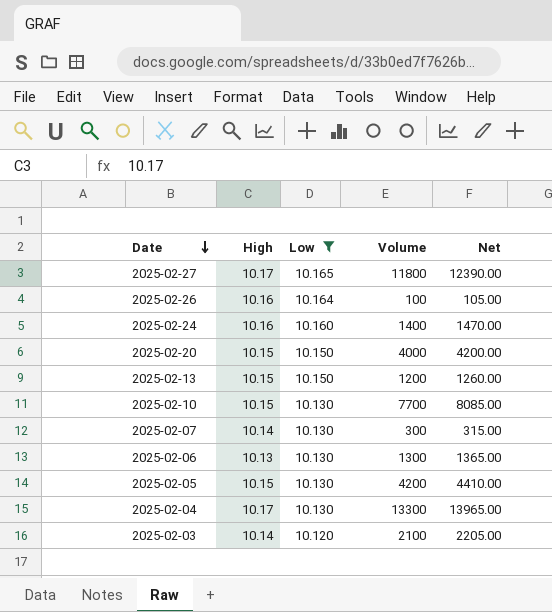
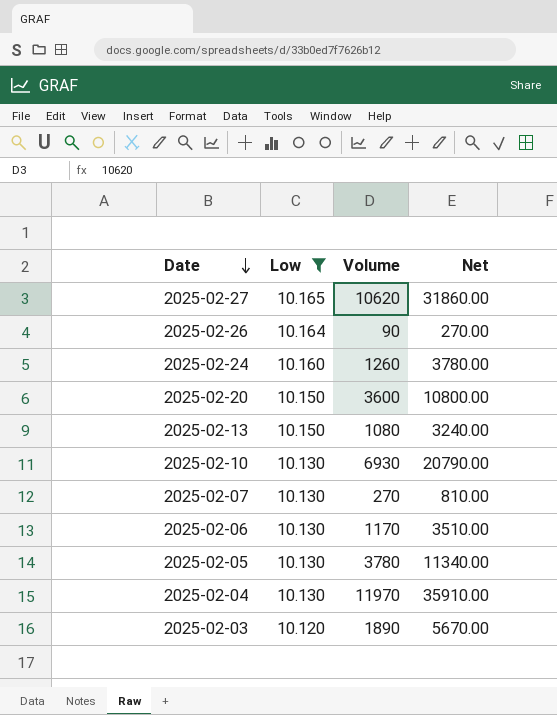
column High | position: 2 -> none
column Net | formula: [Volume] * 1.05 -> [Volume] * 3
2025-02-27 | Volume: 11800 -> 10620
2025-02-26 | Volume: 100 -> 90
2025-02-24 | Volume: 1400 -> 1260
2025-02-20 | Volume: 4000 -> 3600
2025-02-13 | Volume: 1200 -> 1080
2025-02-10 | Volume: 7700 -> 6930
2025-02-07 | Volume: 300 -> 270
2025-02-06 | Volume: 1300 -> 1170
2025-02-05 | Volume: 4200 -> 3780
2025-02-04 | Volume: 13300 -> 11970
2025-02-03 | Volume: 2100 -> 1890

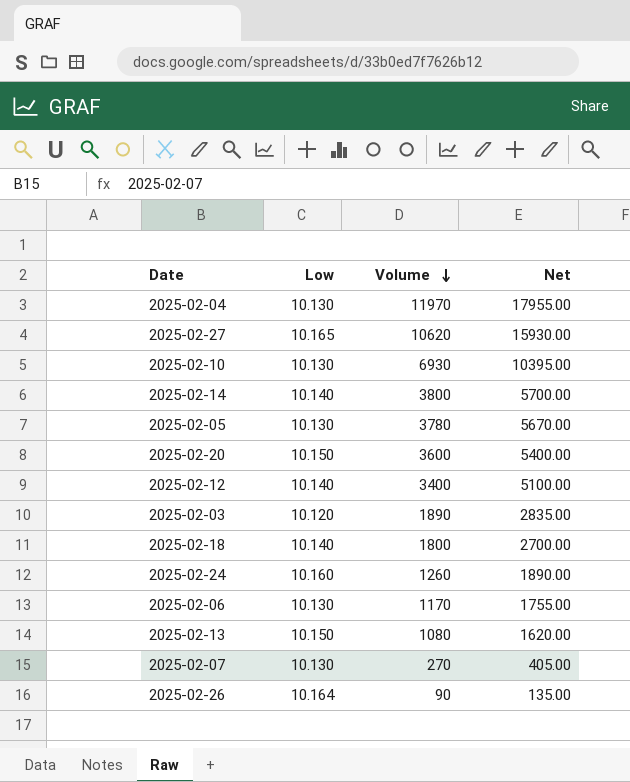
filter: Low != 10.140 -> none
row order: Date descending -> Volume descending
column Net | formula: [Volume] * 3 -> [Volume] * 1.5

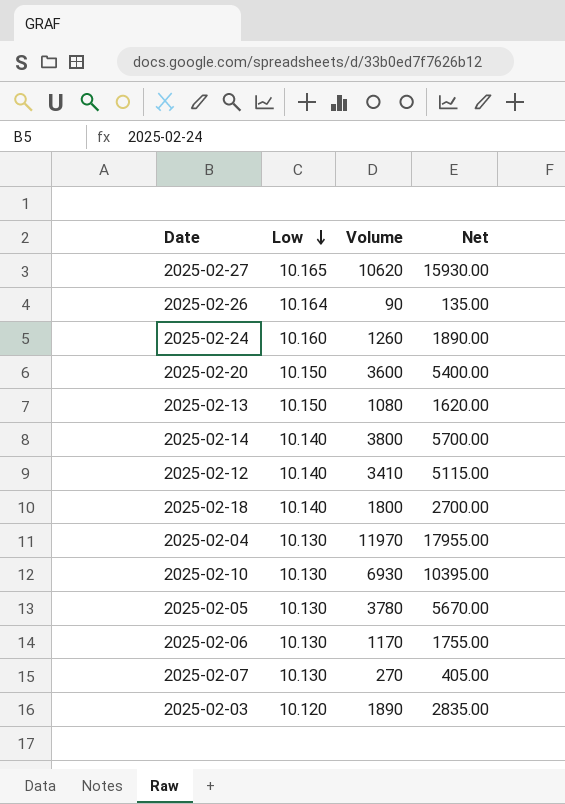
row order: Volume descending -> Low descending
2025-02-12 | Volume: 3400 -> 3410
2025-02-12 | Net: 5100.00 -> 5115.00

